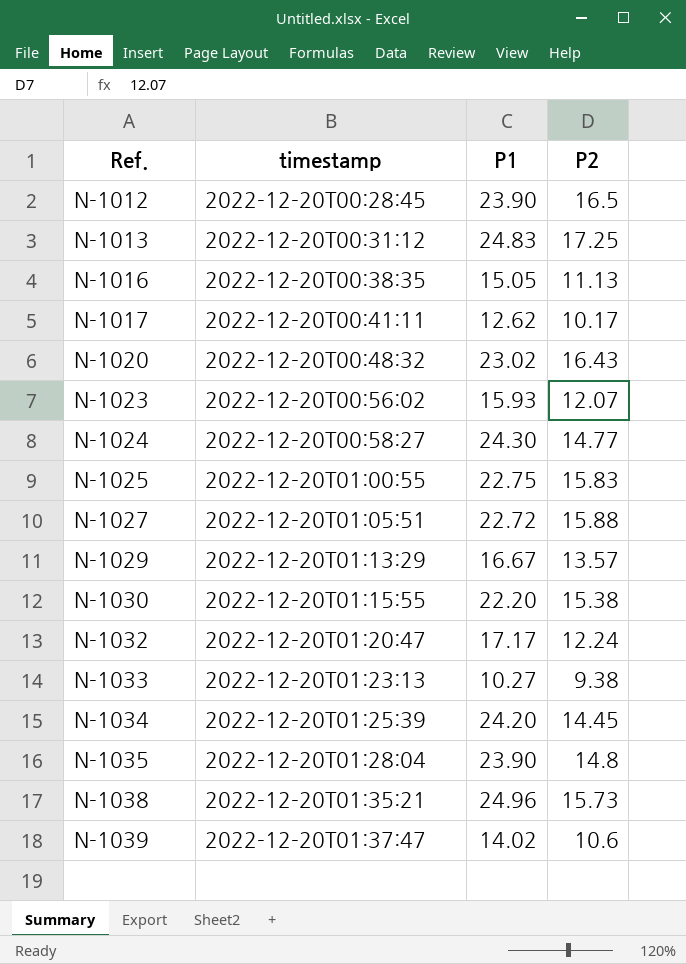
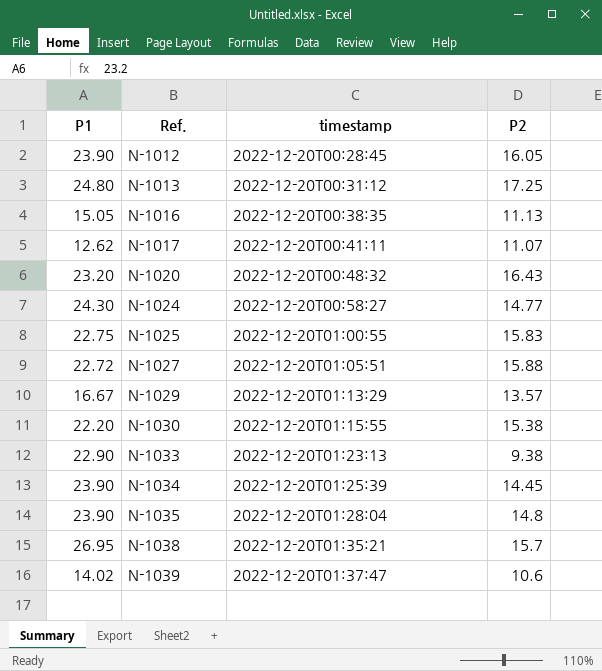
column P1 | position: 3 -> 1
row N-1023: 2022-12-20T00:56:02 | 15.93 | 12.07 -> none
row N-1032: 2022-12-20T01:20:47 | 17.17 | 12.24 -> none
N-1012 | P2: 16.5 -> 16.05
N-1013 | P1: 24.83 -> 24.80
N-1017 | P2: 10.17 -> 11.07
N-1020 | P1: 23.02 -> 23.20
N-1033 | P1: 10.27 -> 22.90
N-1034 | P1: 24.20 -> 23.90
N-1038 | P1: 24.96 -> 26.95
N-1038 | P2: 15.73 -> 15.7

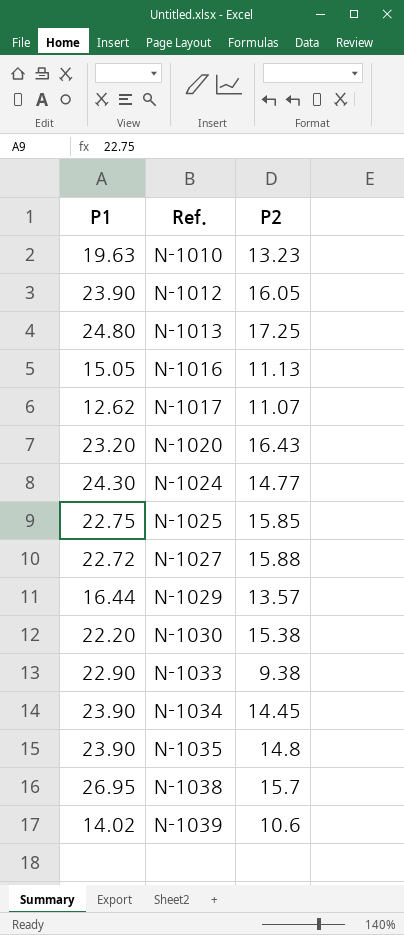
column timestamp | position: 3 -> none
row N-1010: none -> 19.63 | 13.23
N-1025 | P2: 15.83 -> 15.85
N-1029 | P1: 16.67 -> 16.44

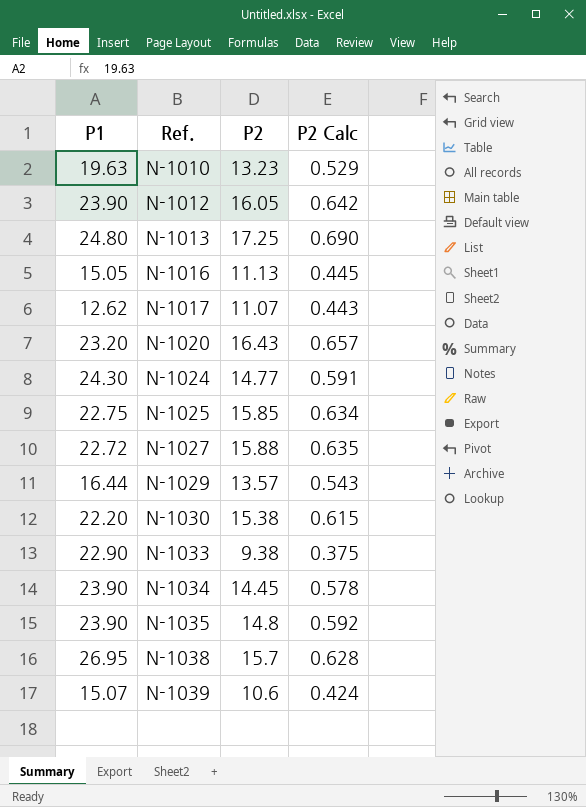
column P2 Calc | formula: none -> [P2] * 0.04
N-1039 | P1: 14.02 -> 15.07

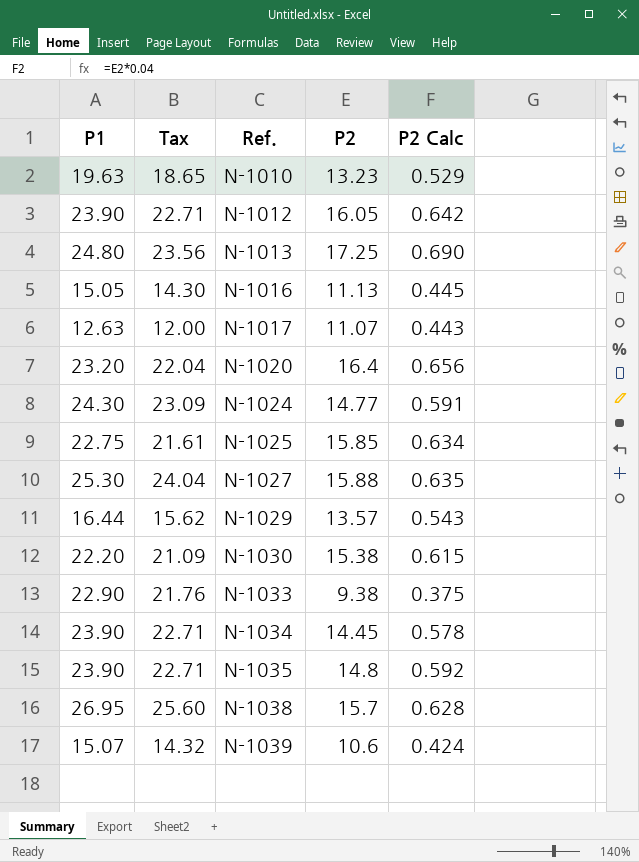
column Tax | formula: none -> [P1] * 0.95
N-1017 | P1: 12.62 -> 12.63
N-1020 | P2: 16.43 -> 16.4
N-1020 | P2 Calc: 0.657 -> 0.656
N-1027 | P1: 22.72 -> 25.30

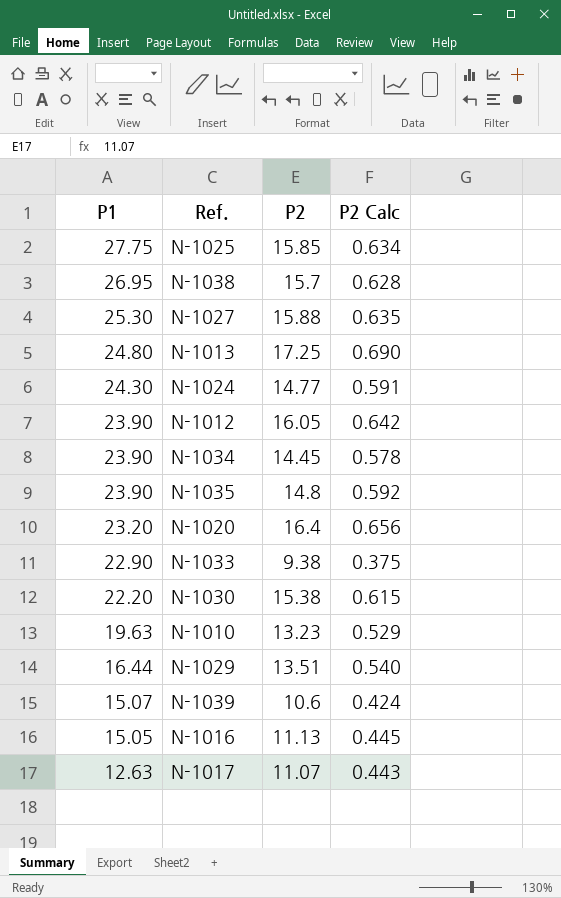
row order: Ref. ascending -> P1 descending
column Tax | formula: [P1] * 0.95 -> none
N-1025 | P1: 22.75 -> 27.75
N-1029 | P2: 13.57 -> 13.51
N-1029 | P2 Calc: 0.543 -> 0.540

